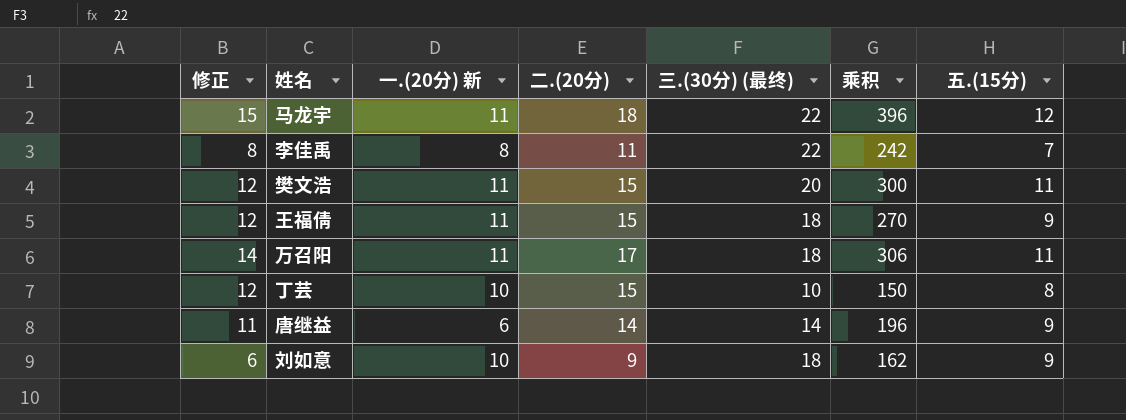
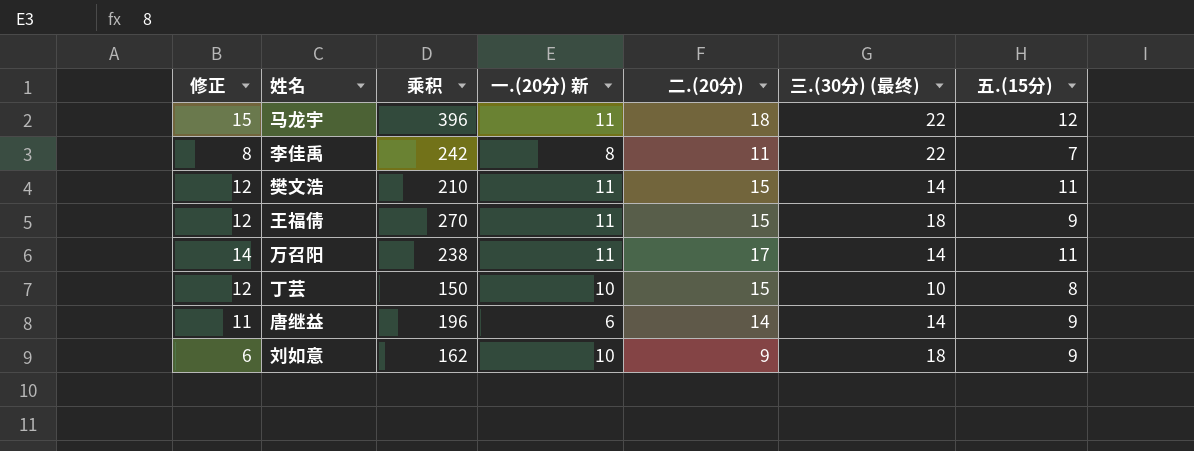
column 乘积 | position: 6 -> 3
樊文浩 | 乘积: 300 -> 210
樊文浩 | 三.(30分) (最终): 20 -> 14
万召阳 | 乘积: 306 -> 238
万召阳 | 三.(30分) (最终): 18 -> 14

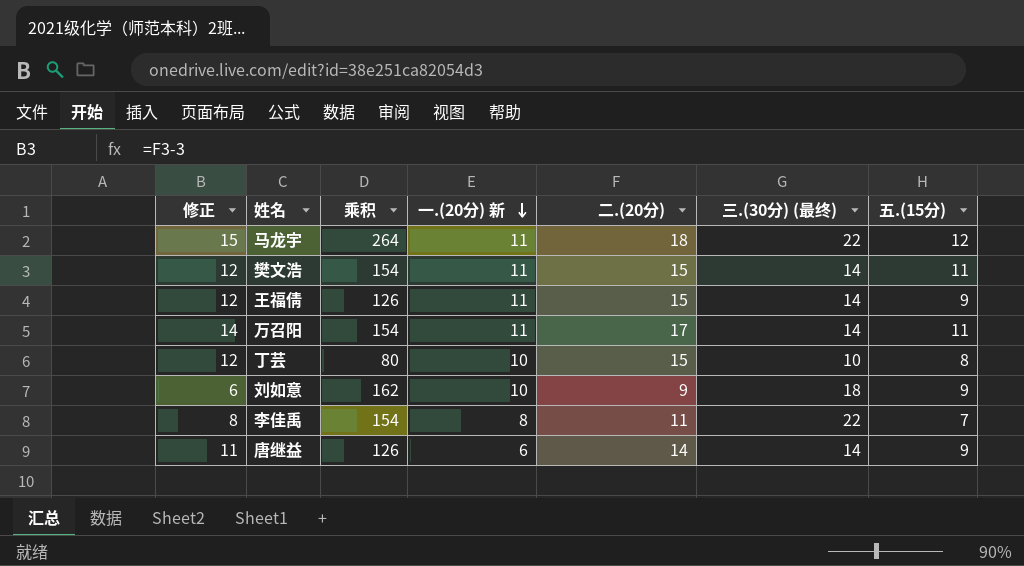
row order: none -> 一.(20分) 新 descending
column 乘积 | formula: [二.(20分)] * [三.(30分) (最终)] -> [三.(30分) (最终)] * [五.(15分)]
王福倩 | 三.(30分) (最终): 18 -> 14

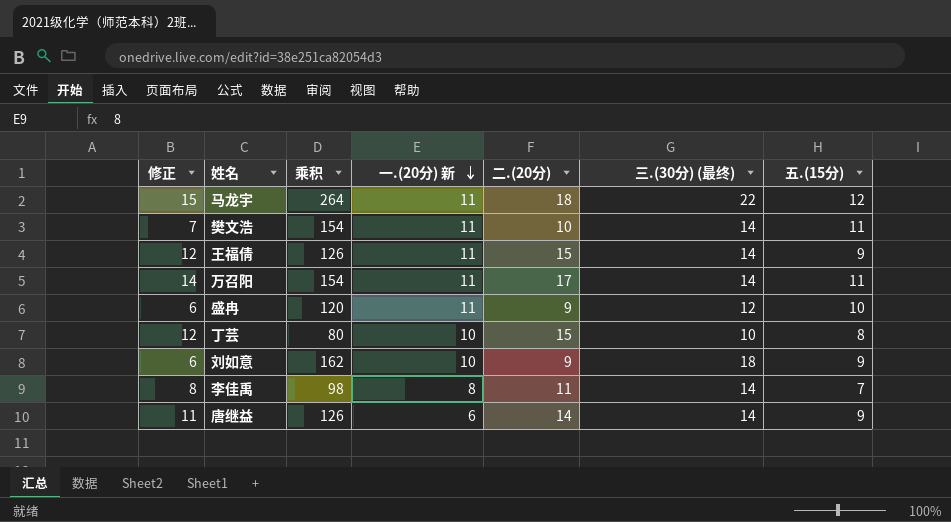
樊文浩 | 修正: 12 -> 7
樊文浩 | 二.(20分): 15 -> 10
row 盛冉: none -> 6 | 120 | 11 | 9 | 12 | 10
李佳禹 | 乘积: 154 -> 98
李佳禹 | 三.(30分) (最终): 22 -> 14

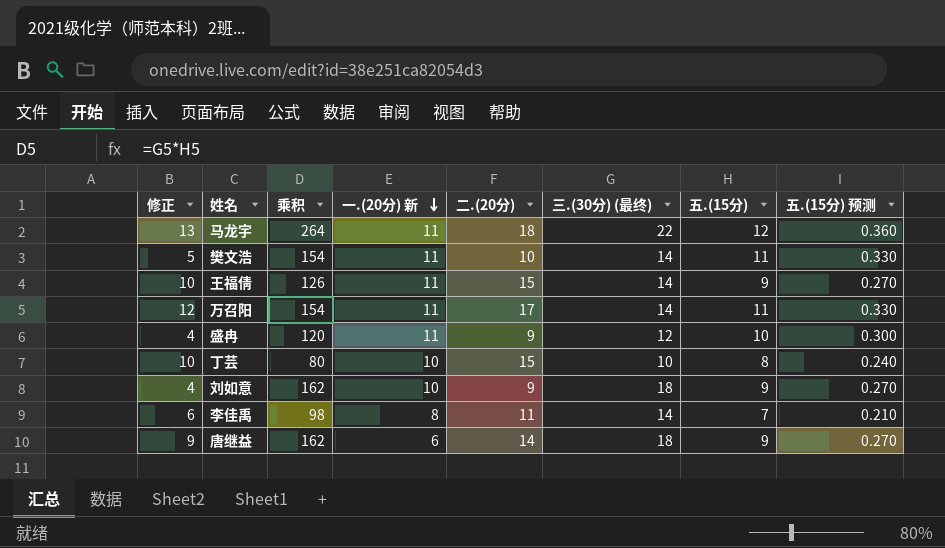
column 修正 | formula: [二.(20分)] - 3 -> [二.(20分)] - 5
column 五.(15分) 预测 | formula: none -> [五.(15分)] * 0.03
唐继益 | 乘积: 126 -> 162
唐继益 | 三.(30分) (最终): 14 -> 18

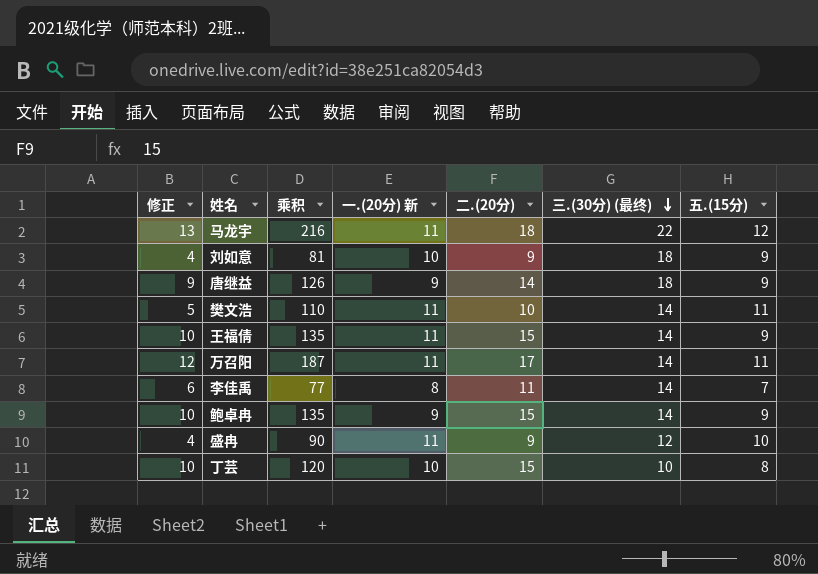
row order: 一.(20分) 新 descending -> 三.(30分) (最终) descending
column 五.(15分) 预测 | formula: [五.(15分)] * 0.03 -> none
column 乘积 | formula: [三.(30分) (最终)] * [五.(15分)] -> [二.(20分)] * [五.(15分)]
唐继益 | 一.(20分) 新: 6 -> 9
row 鲍卓冉: none -> 10 | 135 | 9 | 15 | 14 | 9

